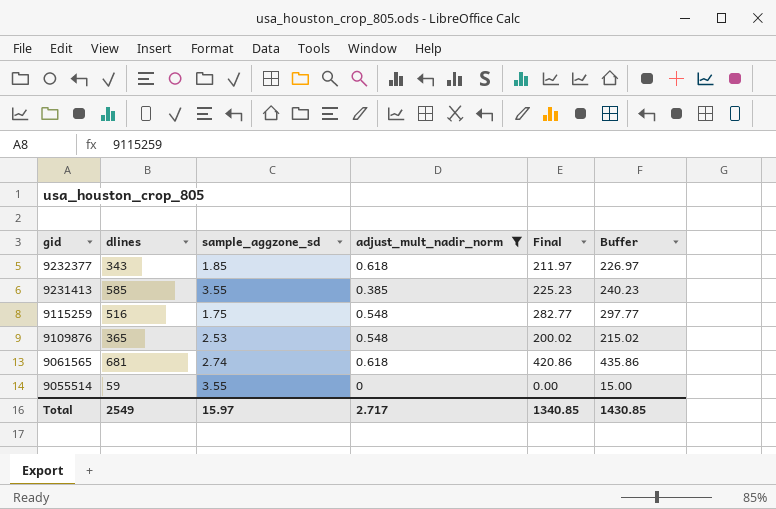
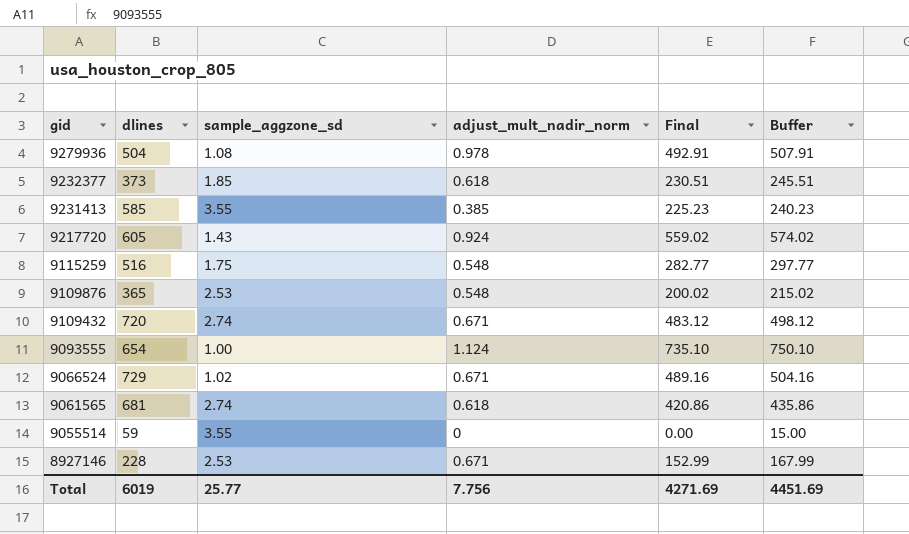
filter: adjust_mult_nadir_norm <= 0.618 -> none
9232377 | dlines: 343 -> 373
9232377 | Final: 211.97 -> 230.51
9232377 | Buffer: 226.97 -> 245.51
Total | dlines: 2549 -> 6019
Total | sample_aggzone_sd: 15.97 -> 25.77
Total | adjust_mult_nadir_norm: 2.717 -> 7.756
Total | Final: 1340.85 -> 4271.69
Total | Buffer: 1430.85 -> 4451.69

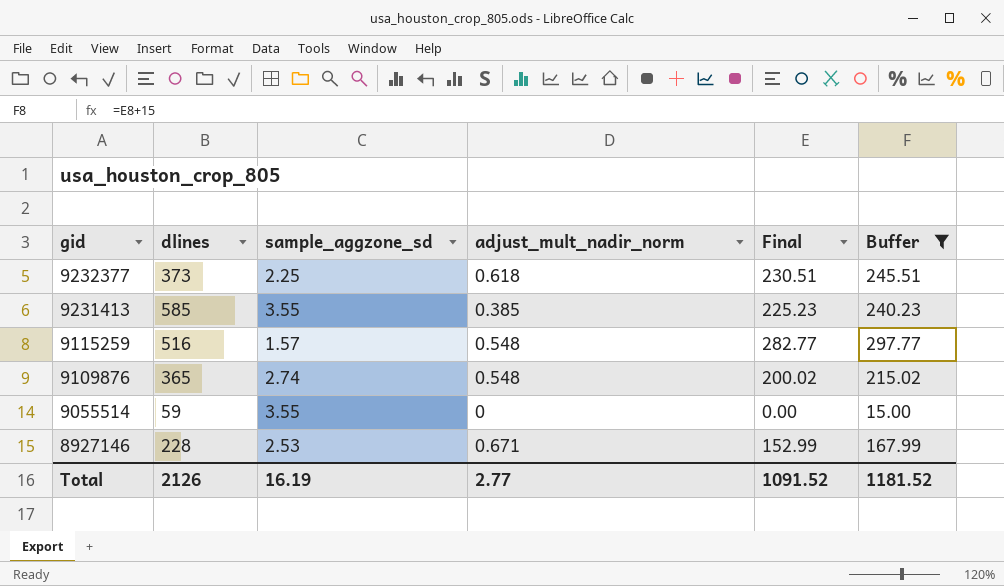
filter: none -> Buffer <= 297.77
9232377 | sample_aggzone_sd: 1.85 -> 2.25
9115259 | sample_aggzone_sd: 1.75 -> 1.57
9109876 | sample_aggzone_sd: 2.53 -> 2.74
Total | dlines: 6019 -> 2126
Total | sample_aggzone_sd: 25.77 -> 16.19
Total | adjust_mult_nadir_norm: 7.756 -> 2.77
Total | Final: 4271.69 -> 1091.52
Total | Buffer: 4451.69 -> 1181.52

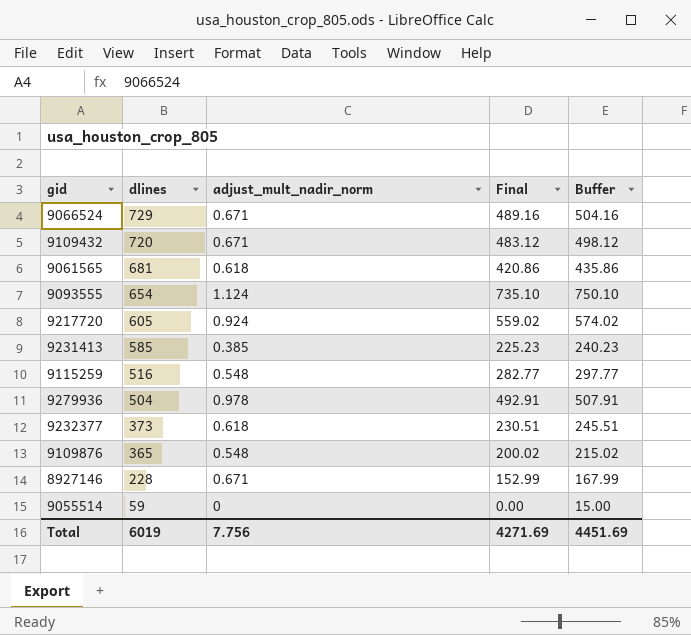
filter: Buffer <= 297.77 -> none
row order: gid descending -> dlines descending
column sample_aggzone_sd | position: 3 -> none
Total | dlines: 2126 -> 6019
Total | adjust_mult_nadir_norm: 2.77 -> 7.756
Total | Final: 1091.52 -> 4271.69
Total | Buffer: 1181.52 -> 4451.69

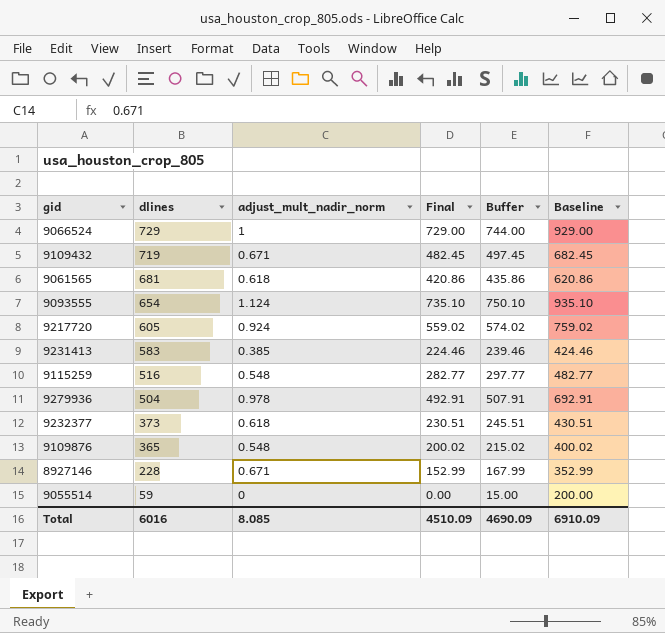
column Baseline | formula: none -> [Final] + 200
9066524 | adjust_mult_nadir_norm: 0.671 -> 1
9066524 | Final: 489.16 -> 729.00
9066524 | Buffer: 504.16 -> 744.00
9109432 | dlines: 720 -> 719
9109432 | Final: 483.12 -> 482.45
9109432 | Buffer: 498.12 -> 497.45
9231413 | dlines: 585 -> 583
9231413 | Final: 225.23 -> 224.46
9231413 | Buffer: 240.23 -> 239.46
Total | dlines: 6019 -> 6016
Total | adjust_mult_nadir_norm: 7.756 -> 8.085
Total | Final: 4271.69 -> 4510.09
Total | Buffer: 4451.69 -> 4690.09

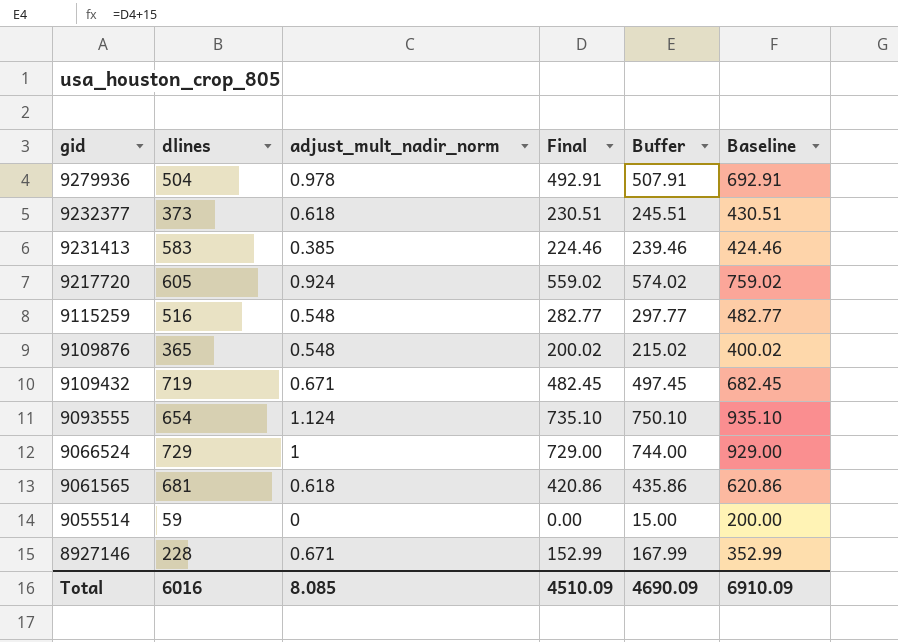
row order: dlines descending -> gid descending

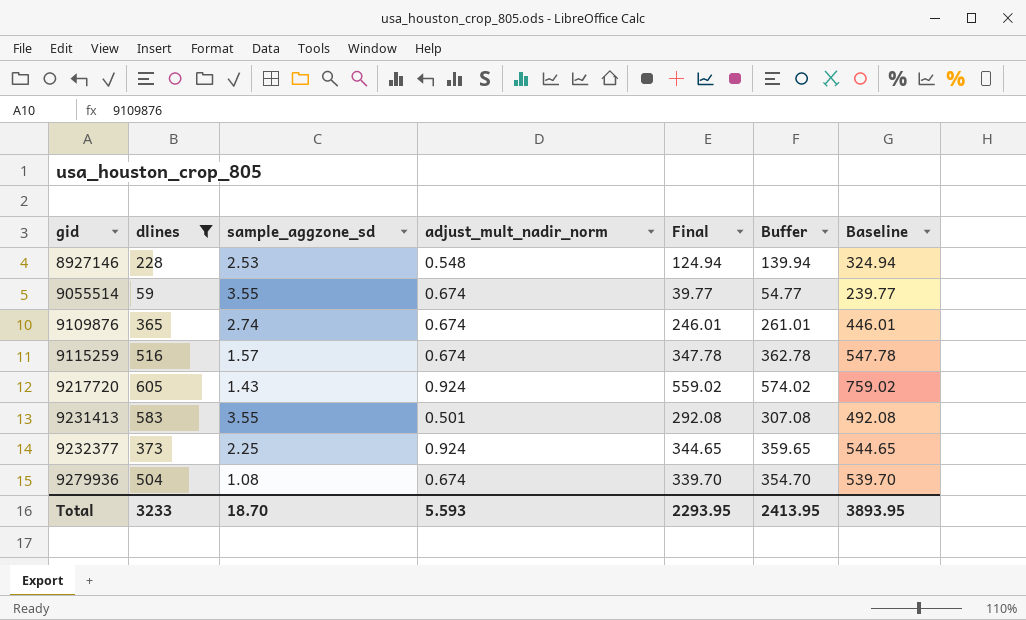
filter: none -> dlines <= 605
row order: gid descending -> gid ascending
column sample_aggzone_sd | position: none -> 3
8927146 | adjust_mult_nadir_norm: 0.671 -> 0.548
8927146 | Final: 152.99 -> 124.94
8927146 | Buffer: 167.99 -> 139.94
8927146 | Baseline: 352.99 -> 324.94
9055514 | adjust_mult_nadir_norm: 0 -> 0.674
9055514 | Final: 0.00 -> 39.77
9055514 | Buffer: 15.00 -> 54.77
9055514 | Baseline: 200.00 -> 239.77
9109876 | adjust_mult_nadir_norm: 0.548 -> 0.674
9109876 | Final: 200.02 -> 246.01
9109876 | Buffer: 215.02 -> 261.01
9109876 | Baseline: 400.02 -> 446.01
9115259 | adjust_mult_nadir_norm: 0.548 -> 0.674
9115259 | Final: 282.77 -> 347.78
9115259 | Buffer: 297.77 -> 362.78
9115259 | Baseline: 482.77 -> 547.78
9231413 | adjust_mult_nadir_norm: 0.385 -> 0.501
9231413 | Final: 224.46 -> 292.08
9231413 | Buffer: 239.46 -> 307.08
9231413 | Baseline: 424.46 -> 492.08
9232377 | adjust_mult_nadir_norm: 0.618 -> 0.924
9232377 | Final: 230.51 -> 344.65
9232377 | Buffer: 245.51 -> 359.65
9232377 | Baseline: 430.51 -> 544.65
9279936 | adjust_mult_nadir_norm: 0.978 -> 0.674
9279936 | Final: 492.91 -> 339.70
9279936 | Buffer: 507.91 -> 354.70
9279936 | Baseline: 692.91 -> 539.70
Total | dlines: 6016 -> 3233
Total | adjust_mult_nadir_norm: 8.085 -> 5.593
Total | Final: 4510.09 -> 2293.95
Total | Buffer: 4690.09 -> 2413.95
Total | Baseline: 6910.09 -> 3893.95

